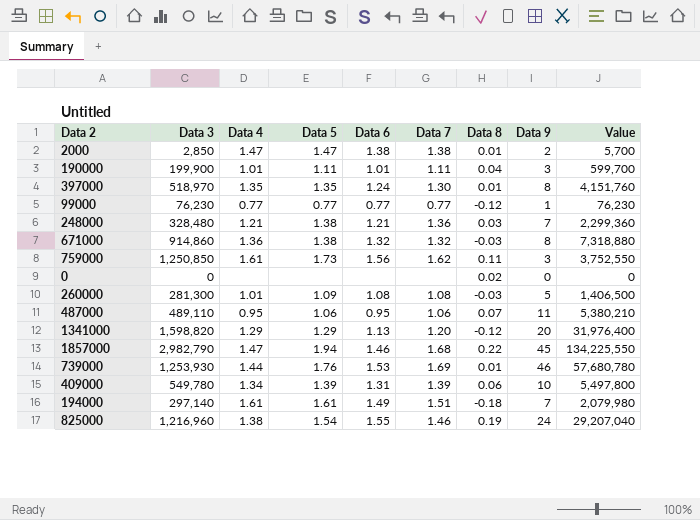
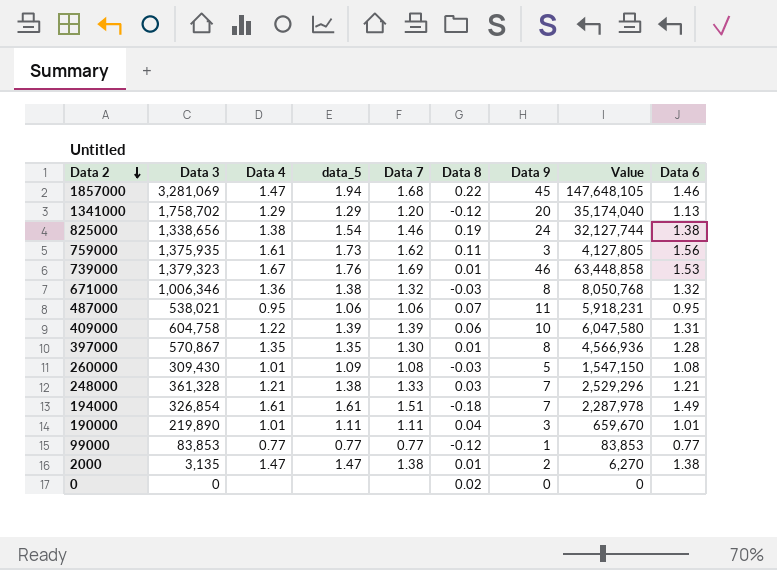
row order: none -> Data 2 descending
column name: Data 5 -> data_5
column Data 6 | position: 5 -> 9
1857000 | Data 3: 2,982,790 -> 3,281,069
1857000 | Value: 134,225,550 -> 147,648,105
1341000 | Data 3: 1,598,820 -> 1,758,702
1341000 | Value: 31,976,400 -> 35,174,040
825000 | Data 3: 1,216,960 -> 1,338,656
825000 | Value: 29,207,040 -> 32,127,744
825000 | Data 6: 1.55 -> 1.38
759000 | Data 3: 1,250,850 -> 1,375,935
759000 | Value: 3,752,550 -> 4,127,805
739000 | Data 3: 1,253,930 -> 1,379,323
739000 | Data 4: 1.44 -> 1.67
739000 | Value: 57,680,780 -> 63,448,858
671000 | Data 3: 914,860 -> 1,006,346
671000 | Value: 7,318,880 -> 8,050,768
487000 | Data 3: 489,110 -> 538,021
487000 | Value: 5,380,210 -> 5,918,231
409000 | Data 3: 549,780 -> 604,758
409000 | Data 4: 1.34 -> 1.22
409000 | Value: 5,497,800 -> 6,047,580
397000 | Data 3: 518,970 -> 570,867
397000 | Value: 4,151,760 -> 4,566,936
397000 | Data 6: 1.24 -> 1.28
260000 | Data 3: 281,300 -> 309,430
260000 | Value: 1,406,500 -> 1,547,150
248000 | Data 3: 328,480 -> 361,328
248000 | Data 7: 1.36 -> 1.33
248000 | Value: 2,299,360 -> 2,529,296
194000 | Data 3: 297,140 -> 326,854
194000 | Value: 2,079,980 -> 2,287,978
190000 | Data 3: 199,900 -> 219,890
190000 | Value: 599,700 -> 659,670
99000 | Data 3: 76,230 -> 83,853
99000 | Value: 76,230 -> 83,853
2000 | Data 3: 2,850 -> 3,135
2000 | Value: 5,700 -> 6,270

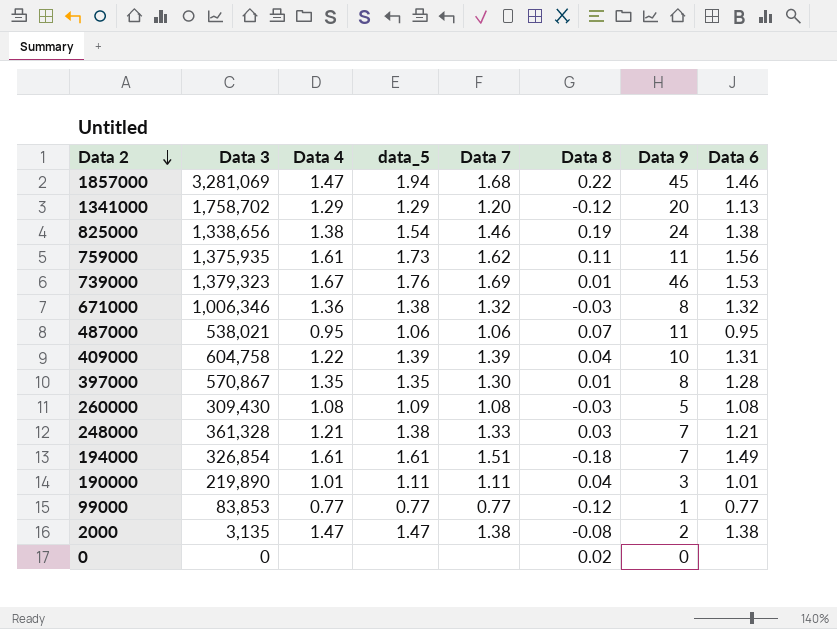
column Value | formula: [Data 3] * [Data 9] -> none
759000 | Data 9: 3 -> 11
409000 | Data 8: 0.06 -> 0.04
260000 | Data 4: 1.01 -> 1.08
2000 | Data 8: 0.01 -> -0.08

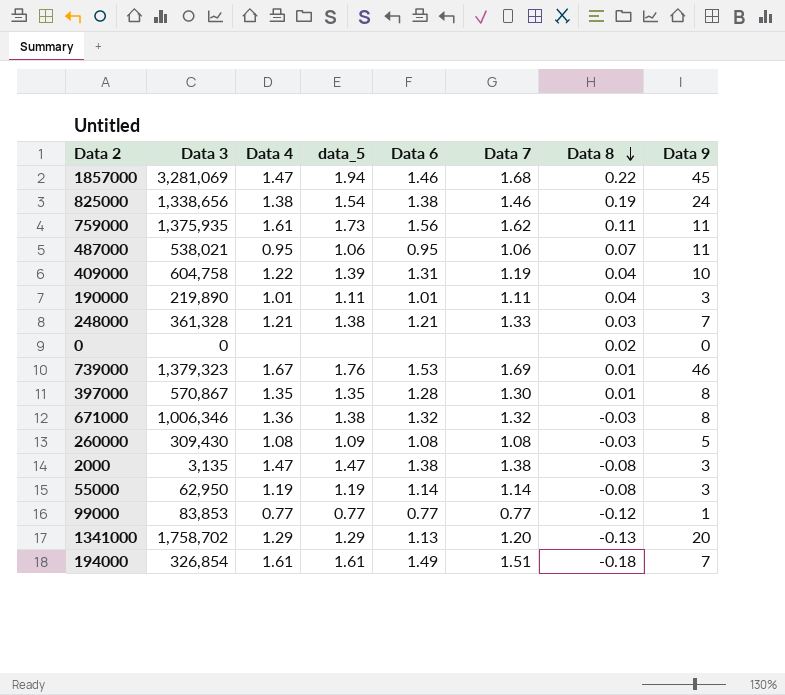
row order: Data 2 descending -> Data 8 descending
column Data 6 | position: 8 -> 5
409000 | Data 7: 1.39 -> 1.19
2000 | Data 9: 2 -> 3
row 55000: none -> 62,950 | 1.19 | 1.19 | 1.14 | 1.14 | -0.08 | 3
1341000 | Data 8: -0.12 -> -0.13

